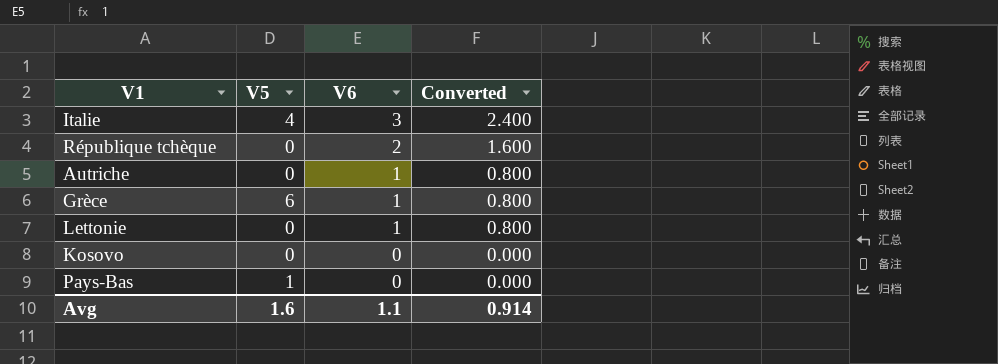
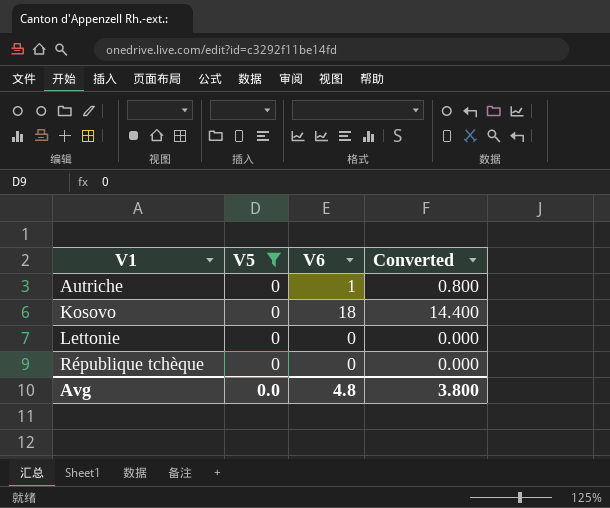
filter: none -> V5 = 0
row order: V6 descending -> V1 ascending
Kosovo | V6: 0 -> 18
Kosovo | Converted: 0.000 -> 14.400
Lettonie | V6: 1 -> 0
Lettonie | Converted: 0.800 -> 0.000
République tchèque | V6: 2 -> 0
République tchèque | Converted: 1.600 -> 0.000
Avg | V5: 1.6 -> 0.0
Avg | V6: 1.1 -> 4.8
Avg | Converted: 0.914 -> 3.800

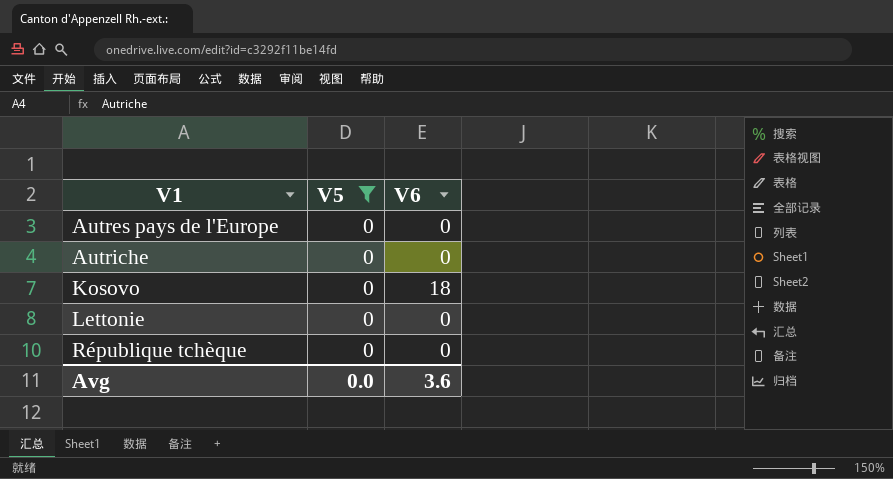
column Converted | formula: [V6] * 0.8 -> none
row Autres pays de l'Europe: none -> 0 | 0
Autriche | V6: 1 -> 0
Avg | V6: 4.8 -> 3.6

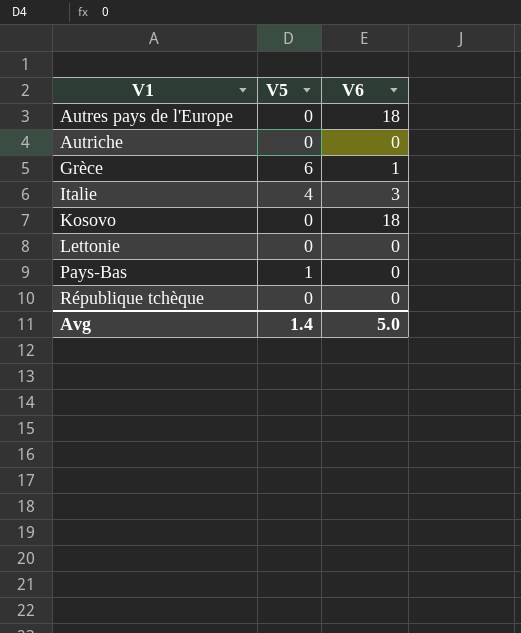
filter: V5 = 0 -> none
Autres pays de l'Europe | V6: 0 -> 18
Avg | V5: 0.0 -> 1.4
Avg | V6: 3.6 -> 5.0

